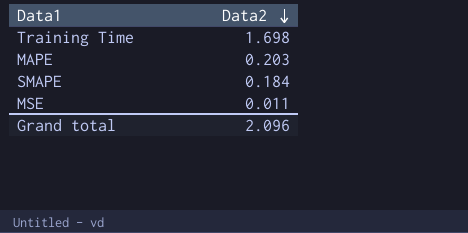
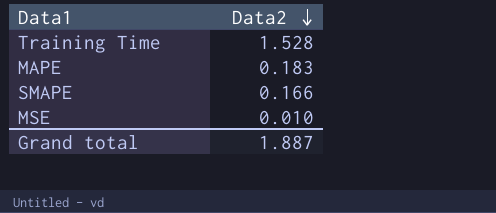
Training Time | Data2: 1.698 -> 1.528
MAPE | Data2: 0.203 -> 0.183
SMAPE | Data2: 0.184 -> 0.166
MSE | Data2: 0.011 -> 0.010
Grand total | Data2: 2.096 -> 1.887

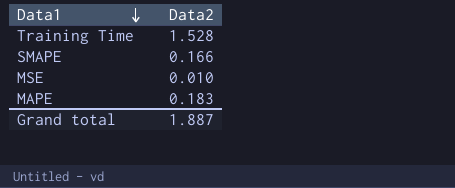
row order: Data2 descending -> Data1 descending

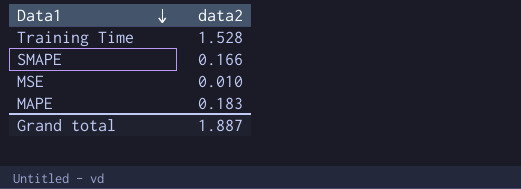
column name: Data2 -> data2

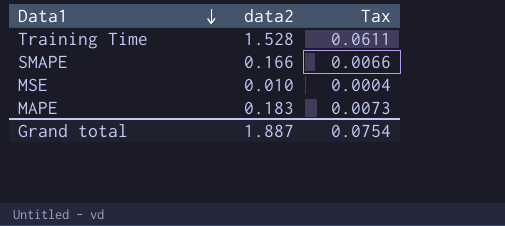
column Tax | formula: none -> [data2] * 0.04

